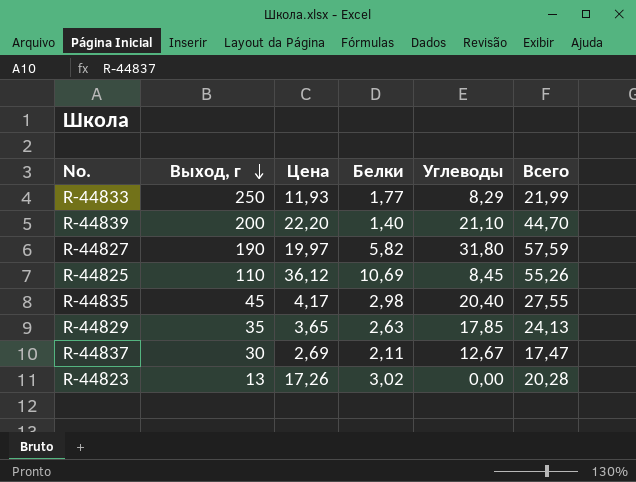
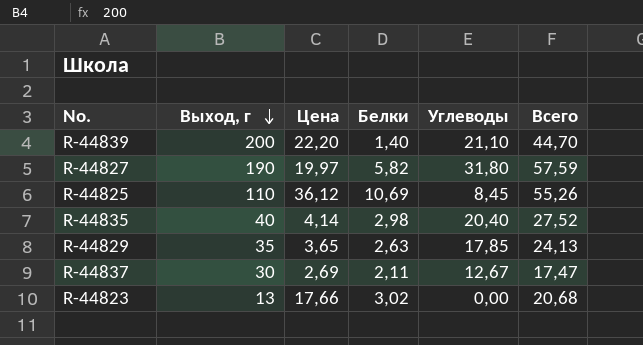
row R-44833: 250 | 11,93 | 1,77 | 8,29 | 21,99 -> none
R-44835 | Выход, г: 45 -> 40
R-44835 | Цена: 4,17 -> 4,14
R-44835 | Всего: 27,55 -> 27,52
R-44823 | Цена: 17,26 -> 17,66
R-44823 | Всего: 20,28 -> 20,68

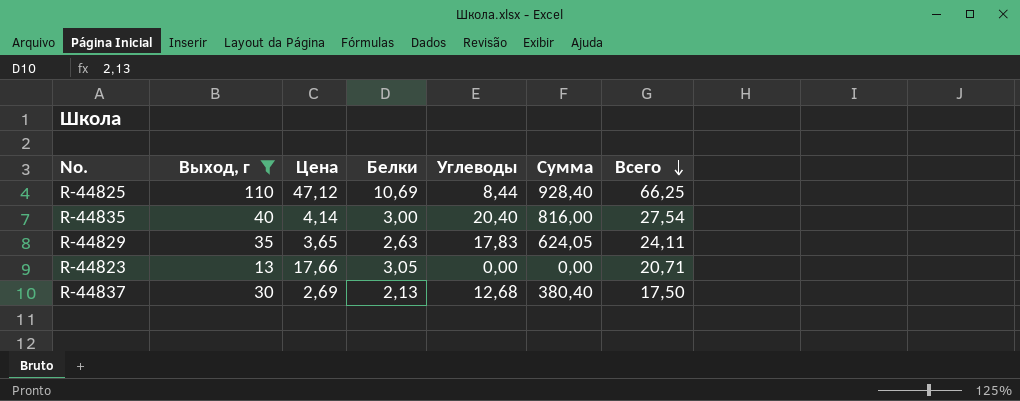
filter: none -> Выход, г <= 110
row order: Выход, г descending -> Всего descending
column Сумма | formula: none -> [Выход, г] * [Углеводы]
R-44825 | Цена: 36,12 -> 47,12
R-44825 | Углеводы: 8,45 -> 8,44
R-44825 | Всего: 55,26 -> 66,25
R-44835 | Белки: 2,98 -> 3,00
R-44835 | Всего: 27,52 -> 27,54
R-44829 | Углеводы: 17,85 -> 17,83
R-44829 | Всего: 24,13 -> 24,11
R-44823 | Белки: 3,02 -> 3,05
R-44823 | Всего: 20,68 -> 20,71
R-44837 | Белки: 2,11 -> 2,13
R-44837 | Углеводы: 12,67 -> 12,68
R-44837 | Всего: 17,47 -> 17,50

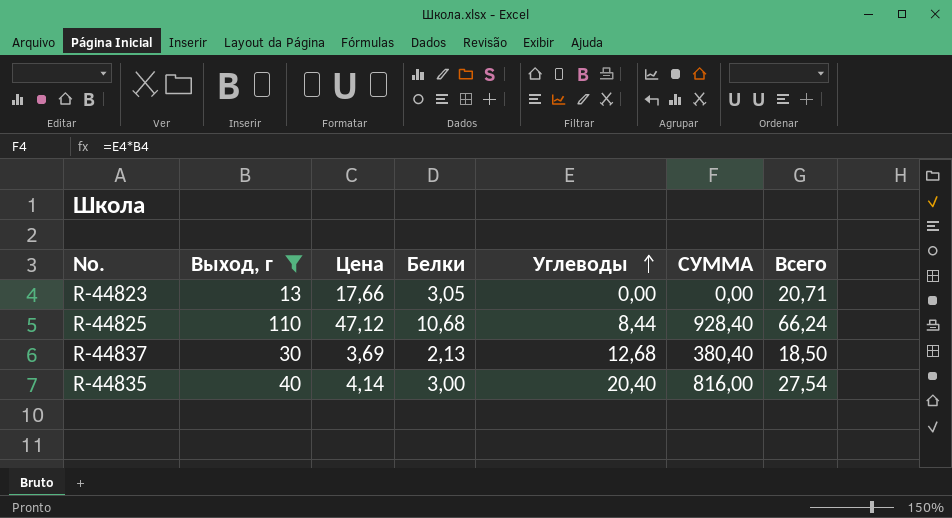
row order: Всего descending -> Углеводы ascending
column name: Сумма -> СУММА
row R-44829: 35 | 3,65 | 2,63 | 17,83 | 624,05 | 24,11 -> none
R-44825 | Белки: 10,69 -> 10,68
R-44825 | Всего: 66,25 -> 66,24
R-44837 | Цена: 2,69 -> 3,69
R-44837 | Всего: 17,50 -> 18,50

